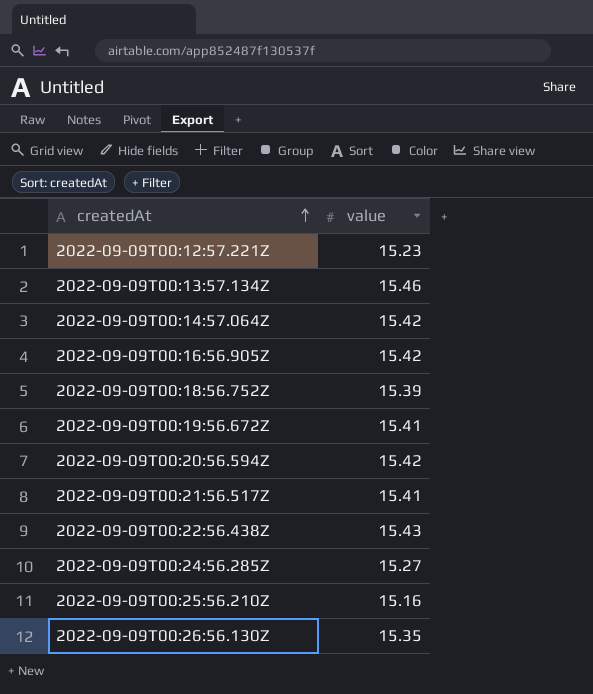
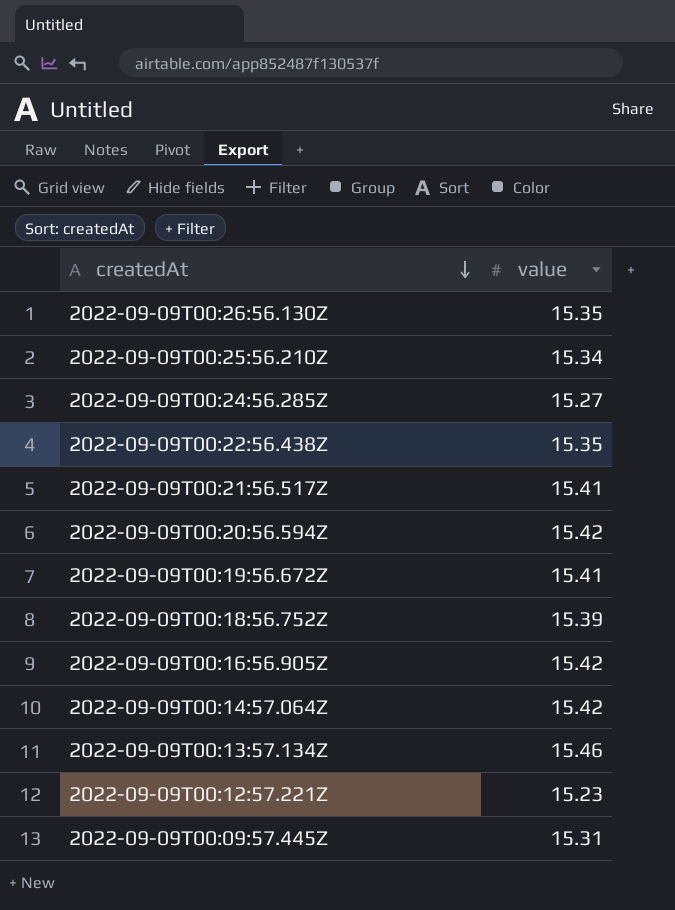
row order: createdAt ascending -> createdAt descending
2022-09-09T00:25:56.210Z | value: 15.16 -> 15.34
2022-09-09T00:22:56.438Z | value: 15.43 -> 15.35
row 2022-09-09T00:09:57.445Z: none -> 15.31

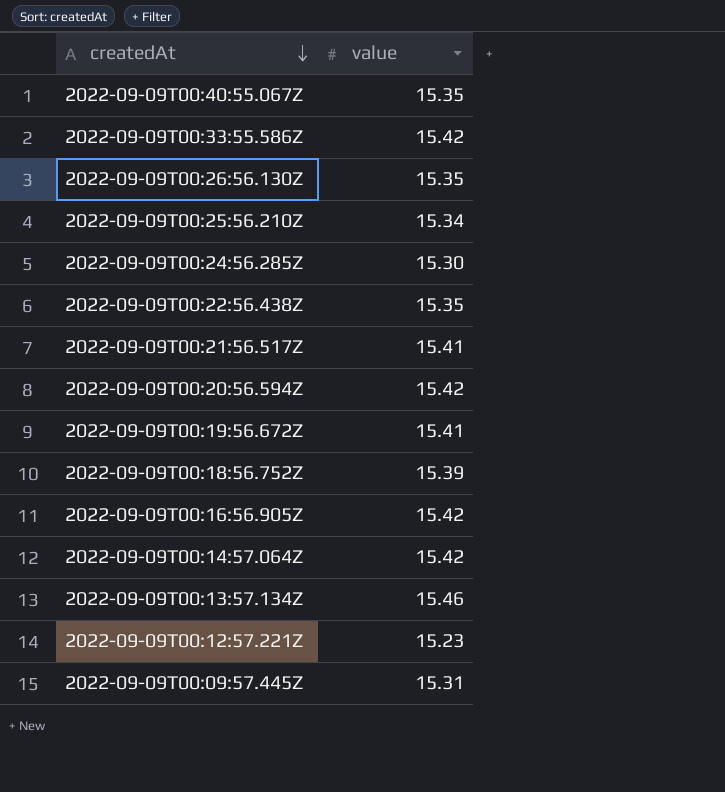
row 2022-09-09T00:40:55.067Z: none -> 15.35
row 2022-09-09T00:33:55.586Z: none -> 15.42
2022-09-09T00:24:56.285Z | value: 15.27 -> 15.30

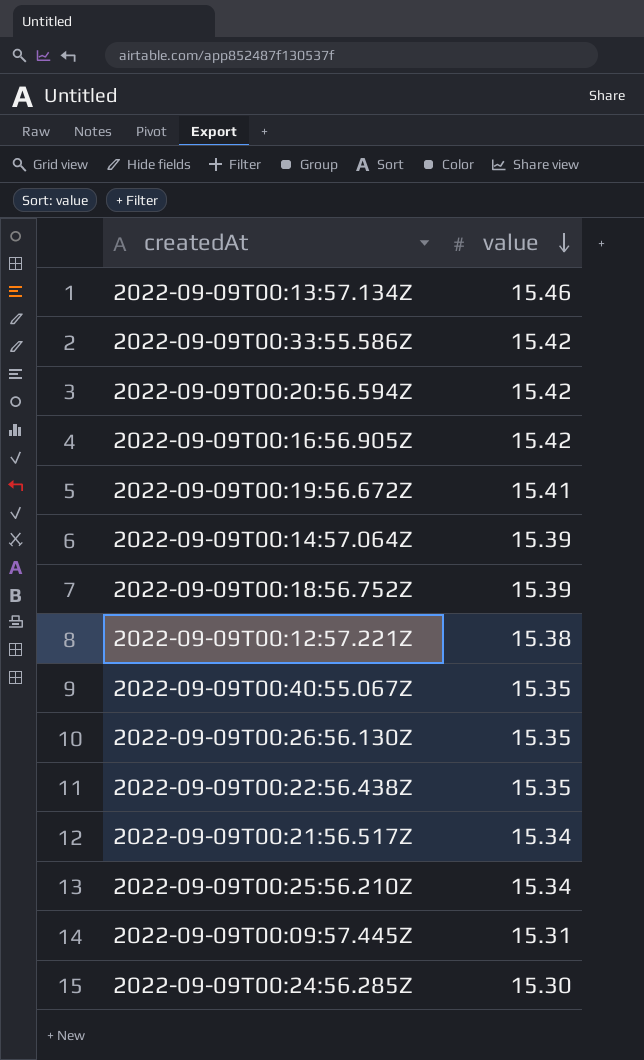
row order: createdAt descending -> value descending
2022-09-09T00:14:57.064Z | value: 15.42 -> 15.39
2022-09-09T00:12:57.221Z | value: 15.23 -> 15.38
2022-09-09T00:21:56.517Z | value: 15.41 -> 15.34

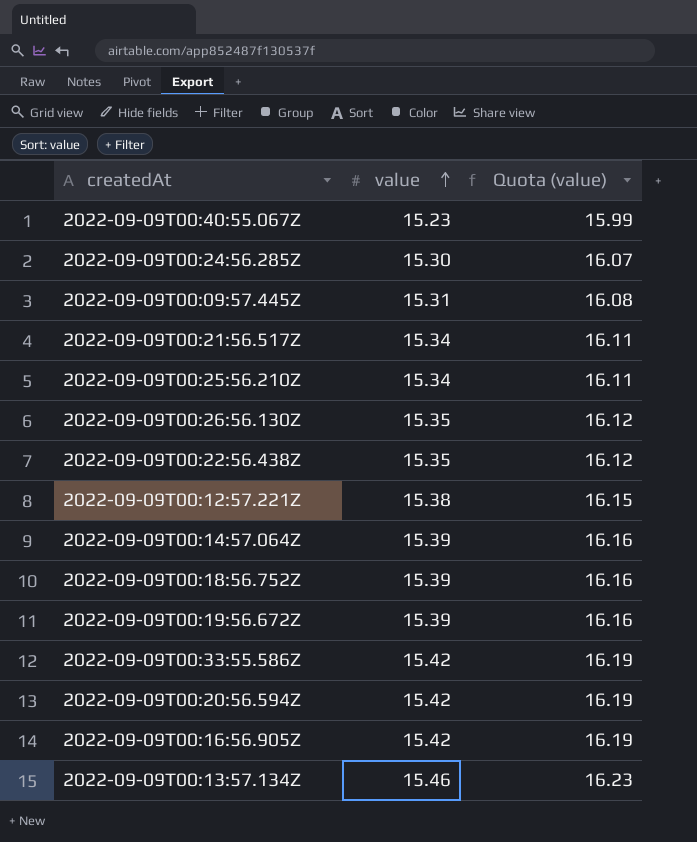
row order: value descending -> value ascending
column Quota (value) | formula: none -> [value] * 1.05
2022-09-09T00:40:55.067Z | value: 15.35 -> 15.23
2022-09-09T00:19:56.672Z | value: 15.41 -> 15.39

